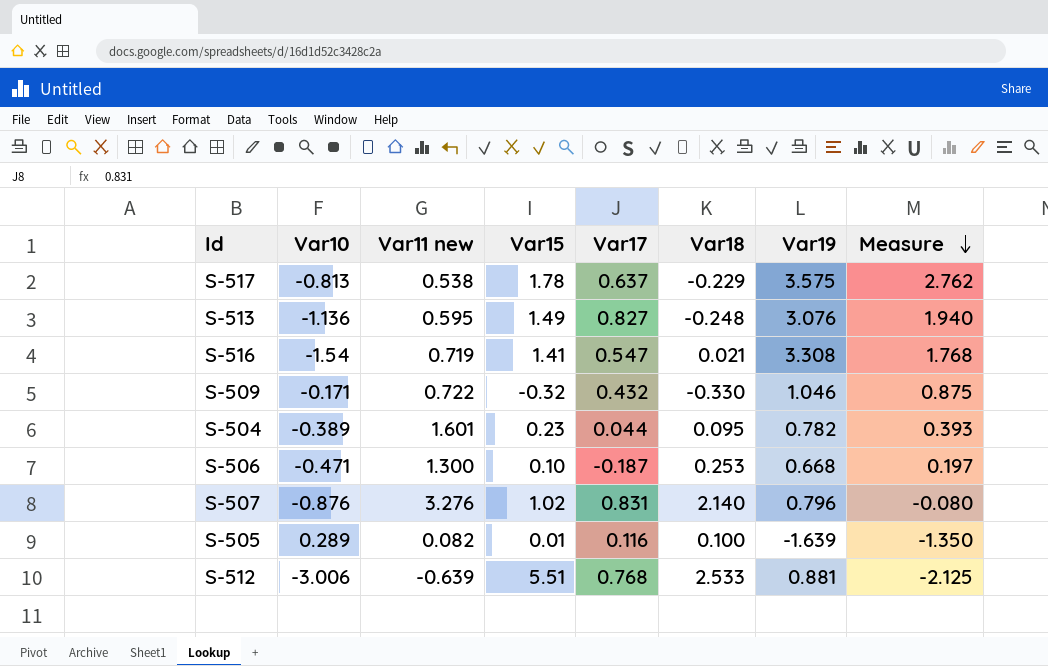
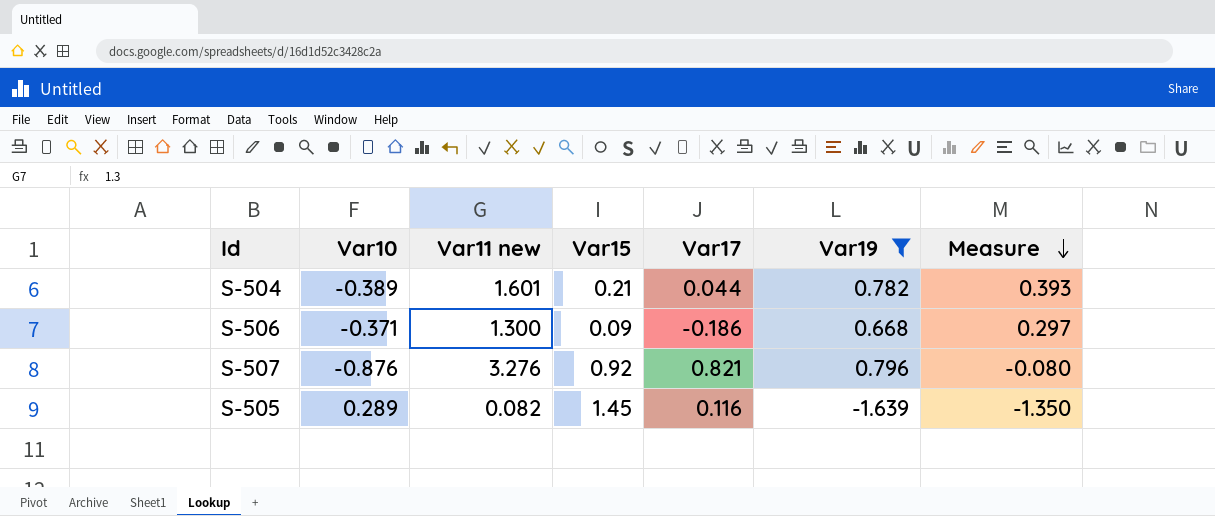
filter: none -> Var19 <= 0.796
column Var18 | position: 6 -> none
S-504 | Var15: 0.23 -> 0.21
S-506 | Var10: -0.471 -> -0.371
S-506 | Var15: 0.10 -> 0.09
S-506 | Var17: -0.187 -> -0.186
S-506 | Measure: 0.197 -> 0.297
S-507 | Var15: 1.02 -> 0.92
S-507 | Var17: 0.831 -> 0.821
S-505 | Var15: 0.01 -> 1.45

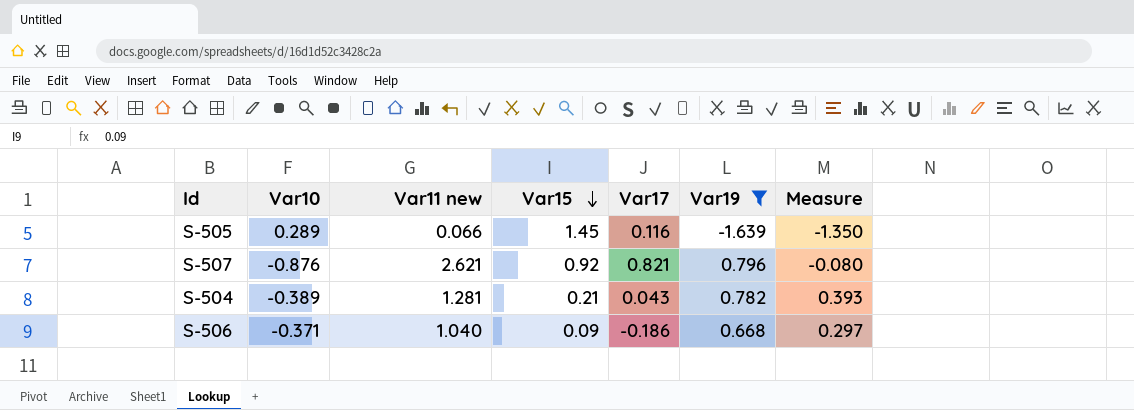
row order: Measure descending -> Var15 descending
S-505 | Var11 new: 0.082 -> 0.066
S-507 | Var11 new: 3.276 -> 2.621
S-504 | Var11 new: 1.601 -> 1.281
S-504 | Var17: 0.044 -> 0.043
S-506 | Var11 new: 1.300 -> 1.040

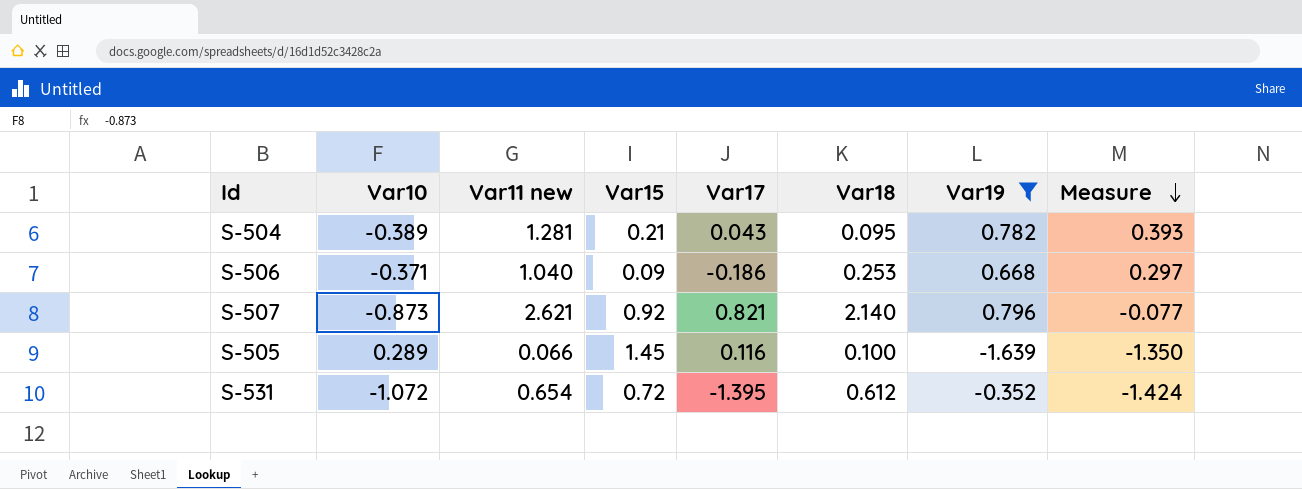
row order: Var15 descending -> Measure descending
column Var18 | position: none -> 6
S-507 | Var10: -0.876 -> -0.873
S-507 | Measure: -0.080 -> -0.077
row S-531: none -> -1.072 | 0.654 | 0.72 | -1.395 | 0.612 | -0.352 | -1.424

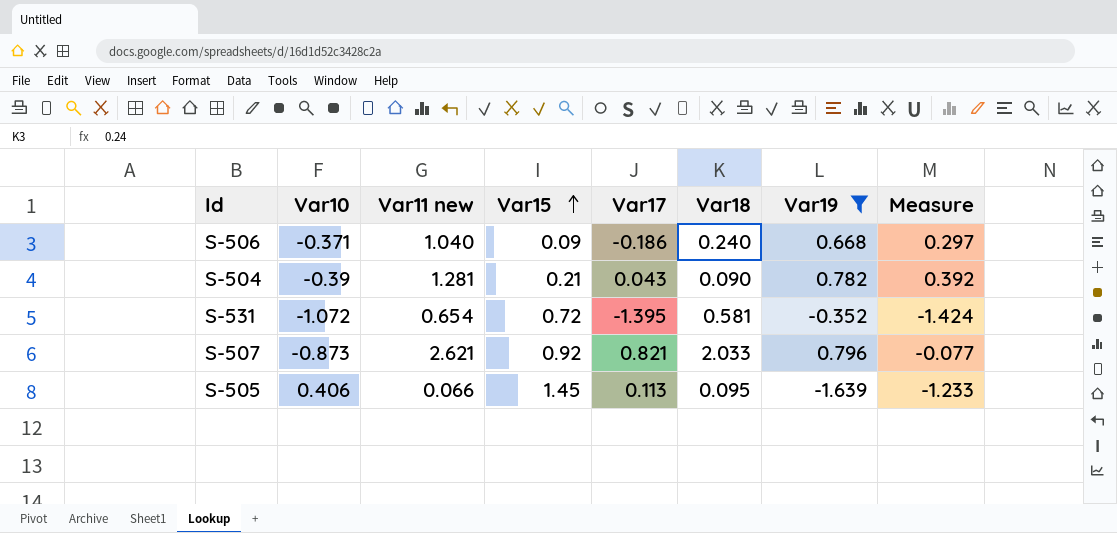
row order: Measure descending -> Var15 ascending
S-506 | Var18: 0.253 -> 0.240
S-504 | Var10: -0.389 -> -0.39
S-504 | Var18: 0.095 -> 0.090
S-504 | Measure: 0.393 -> 0.392
S-531 | Var18: 0.612 -> 0.581
S-507 | Var18: 2.140 -> 2.033
S-505 | Var10: 0.289 -> 0.406
S-505 | Var17: 0.116 -> 0.113
S-505 | Var18: 0.100 -> 0.095
S-505 | Measure: -1.350 -> -1.233

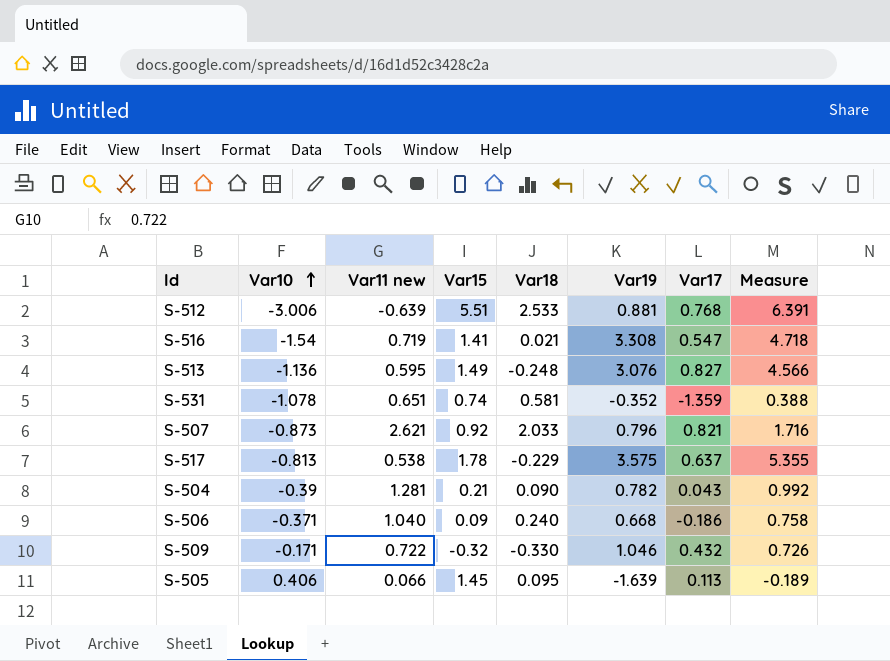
filter: Var19 <= 0.796 -> none
row order: Var15 ascending -> Var10 ascending
column Var17 | position: 5 -> 7
column Measure | formula: [Var10] + [Var19] -> [Var15] + [Var19]
S-531 | Var10: -1.072 -> -1.078
S-531 | Var11 new: 0.654 -> 0.651
S-531 | Var15: 0.72 -> 0.74
S-531 | Var17: -1.395 -> -1.359

